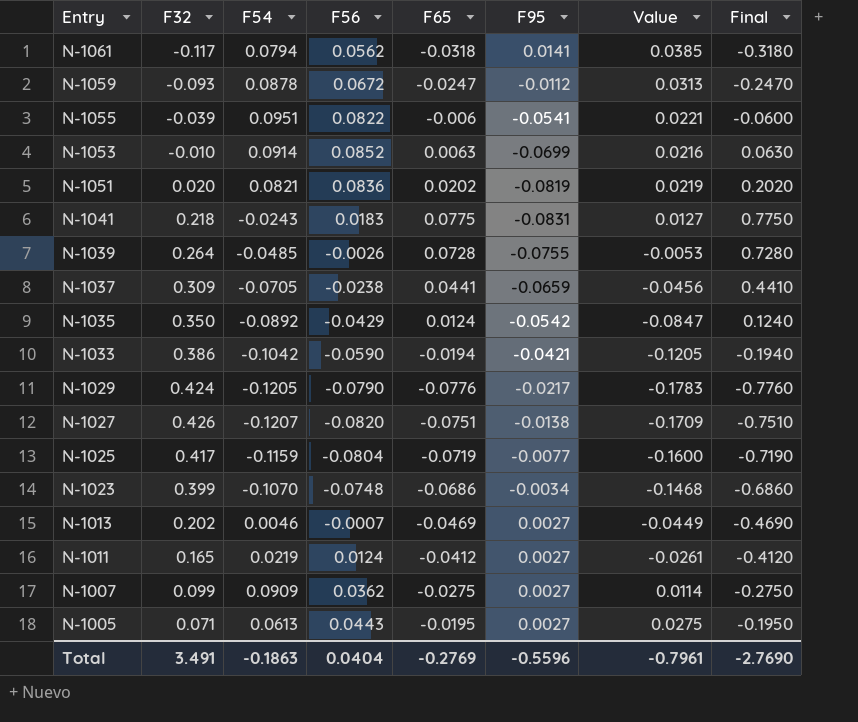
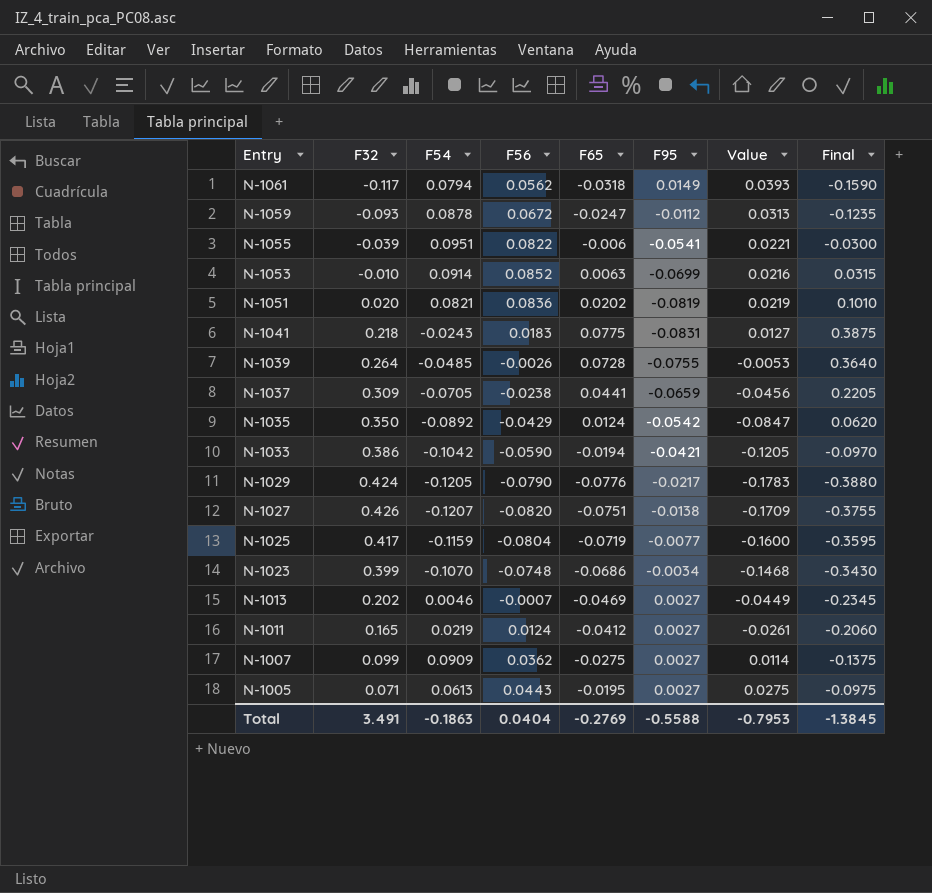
column Final | formula: [F65] * 10 -> [F65] * 5
N-1061 | F95: 0.0141 -> 0.0149
N-1061 | Value: 0.0385 -> 0.0393
Total | F95: -0.5596 -> -0.5588
Total | Value: -0.7961 -> -0.7953
Total | Final: -2.7690 -> -1.3845

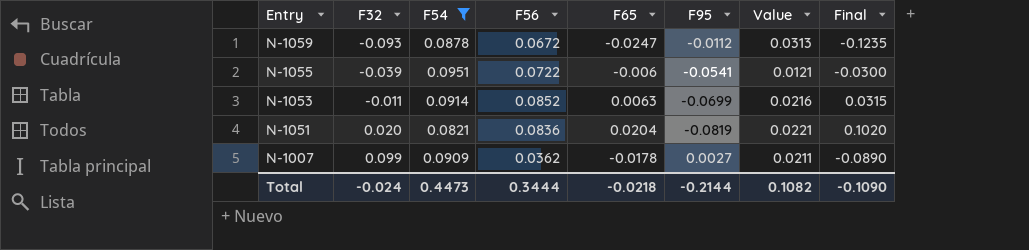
filter: none -> F54 >= 0.0821
N-1055 | F56: 0.0822 -> 0.0722
N-1055 | Value: 0.0221 -> 0.0121
N-1053 | F32: -0.010 -> -0.011
N-1051 | F65: 0.0202 -> 0.0204
N-1051 | Value: 0.0219 -> 0.0221
N-1051 | Final: 0.1010 -> 0.1020
N-1007 | F65: -0.0275 -> -0.0178
N-1007 | Value: 0.0114 -> 0.0211
N-1007 | Final: -0.1375 -> -0.0890
Total | F32: 3.491 -> -0.024
Total | F54: -0.1863 -> 0.4473
Total | F56: 0.0404 -> 0.3444
Total | F65: -0.2769 -> -0.0218
Total | F95: -0.5588 -> -0.2144
Total | Value: -0.7953 -> 0.1082
Total | Final: -1.3845 -> -0.1090

